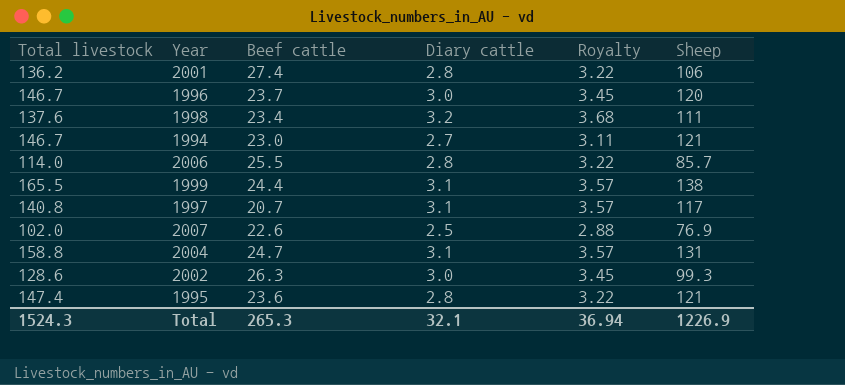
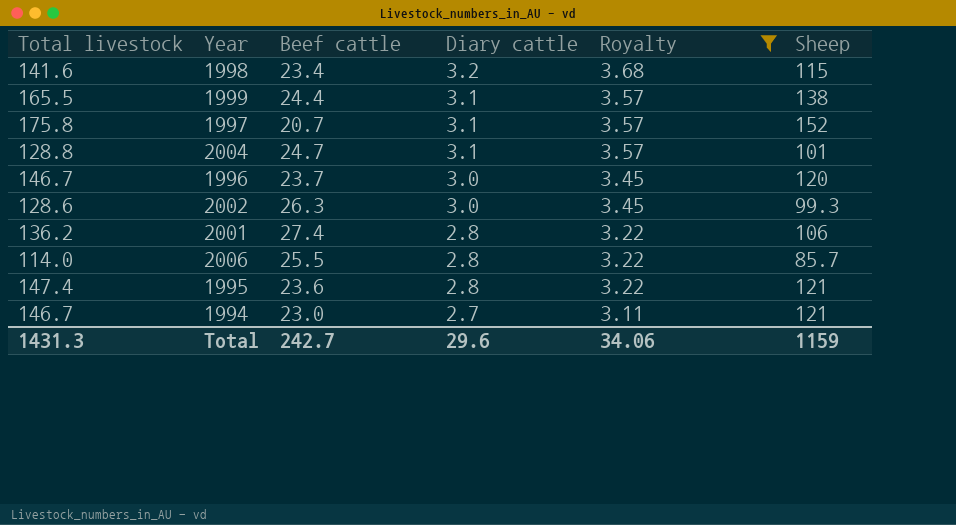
filter: none -> Royalty != 2.88
row order: none -> Diary cattle descending
1998 | Total livestock: 137.6 -> 141.6
1998 | Sheep: 111 -> 115
1997 | Total livestock: 140.8 -> 175.8
1997 | Sheep: 117 -> 152
2004 | Total livestock: 158.8 -> 128.8
2004 | Sheep: 131 -> 101
Total | Total livestock: 1524.3 -> 1431.3
Total | Beef cattle: 265.3 -> 242.7
Total | Diary cattle: 32.1 -> 29.6
Total | Royalty: 36.94 -> 34.06
Total | Sheep: 1226.9 -> 1159

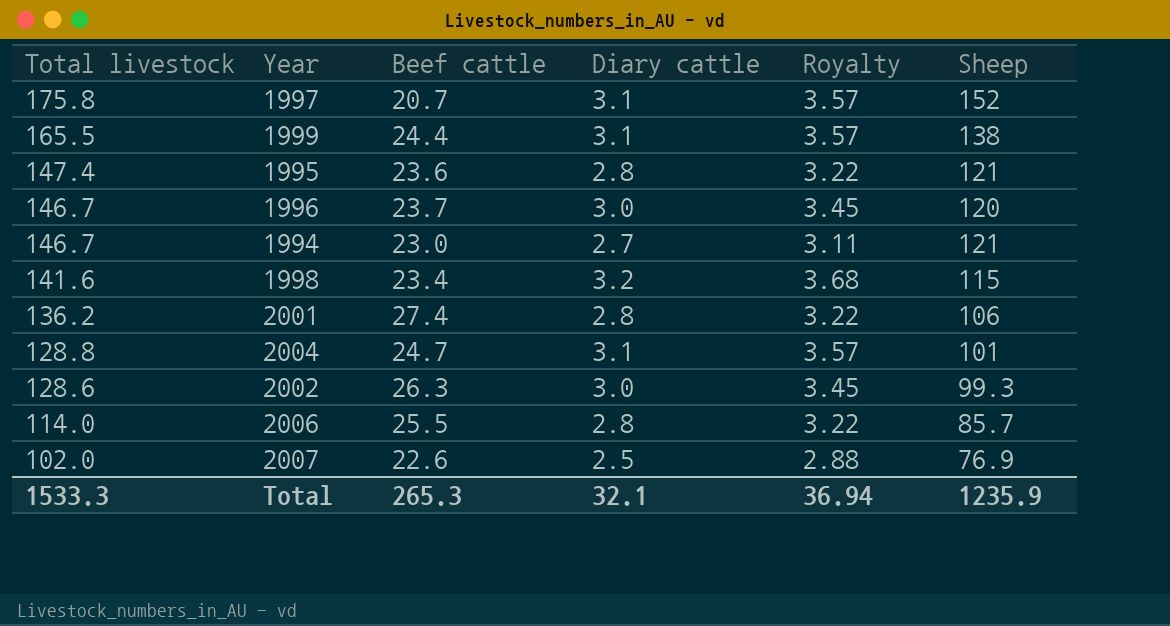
filter: Royalty != 2.88 -> none
row order: Diary cattle descending -> Total livestock descending
Total | Total livestock: 1431.3 -> 1533.3
Total | Beef cattle: 242.7 -> 265.3
Total | Diary cattle: 29.6 -> 32.1
Total | Royalty: 34.06 -> 36.94
Total | Sheep: 1159 -> 1235.9

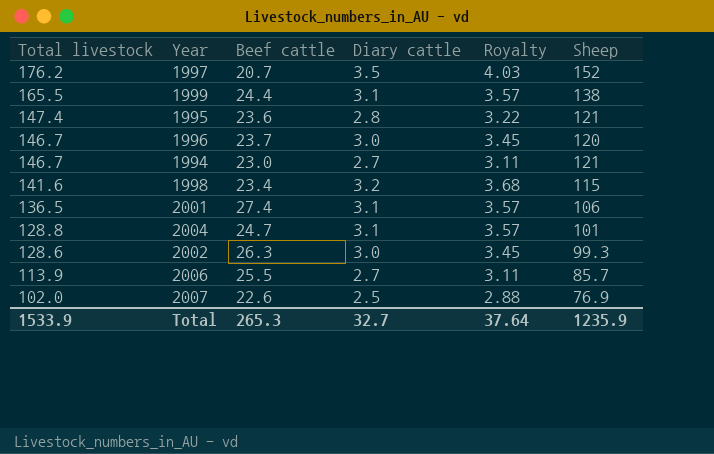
1997 | Total livestock: 175.8 -> 176.2
1997 | Diary cattle: 3.1 -> 3.5
1997 | Royalty: 3.57 -> 4.03
2001 | Total livestock: 136.2 -> 136.5
2001 | Diary cattle: 2.8 -> 3.1
2001 | Royalty: 3.22 -> 3.57
2006 | Total livestock: 114.0 -> 113.9
2006 | Diary cattle: 2.8 -> 2.7
2006 | Royalty: 3.22 -> 3.11
Total | Total livestock: 1533.3 -> 1533.9
Total | Diary cattle: 32.1 -> 32.7
Total | Royalty: 36.94 -> 37.64

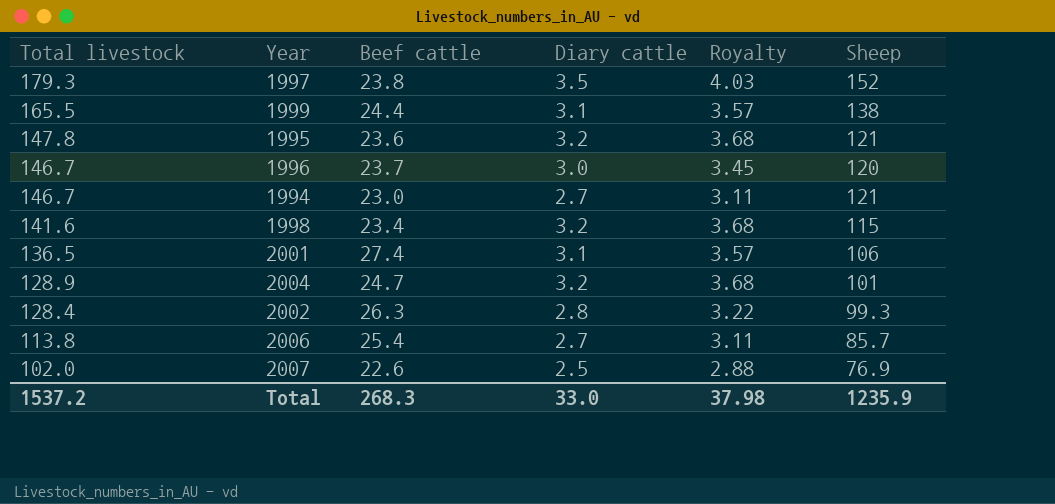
1997 | Total livestock: 176.2 -> 179.3
1997 | Beef cattle: 20.7 -> 23.8
1995 | Total livestock: 147.4 -> 147.8
1995 | Diary cattle: 2.8 -> 3.2
1995 | Royalty: 3.22 -> 3.68
2004 | Total livestock: 128.8 -> 128.9
2004 | Diary cattle: 3.1 -> 3.2
2004 | Royalty: 3.57 -> 3.68
2002 | Total livestock: 128.6 -> 128.4
2002 | Diary cattle: 3.0 -> 2.8
2002 | Royalty: 3.45 -> 3.22
2006 | Total livestock: 113.9 -> 113.8
2006 | Beef cattle: 25.5 -> 25.4
Total | Total livestock: 1533.9 -> 1537.2
Total | Beef cattle: 265.3 -> 268.3
Total | Diary cattle: 32.7 -> 33.0
Total | Royalty: 37.64 -> 37.98

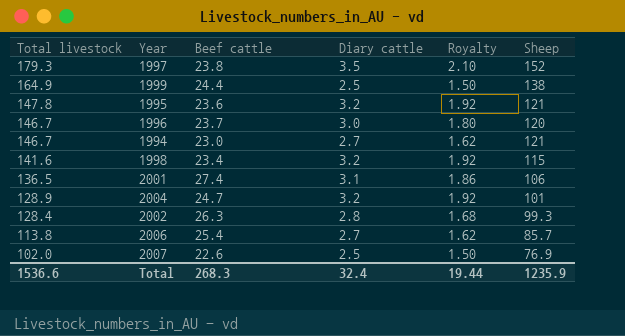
column Royalty | formula: [Diary cattle] * 1.15 -> [Diary cattle] * 0.6
1999 | Total livestock: 165.5 -> 164.9
1999 | Diary cattle: 3.1 -> 2.5
Total | Total livestock: 1537.2 -> 1536.6
Total | Diary cattle: 33.0 -> 32.4
Total | Royalty: 37.98 -> 19.44

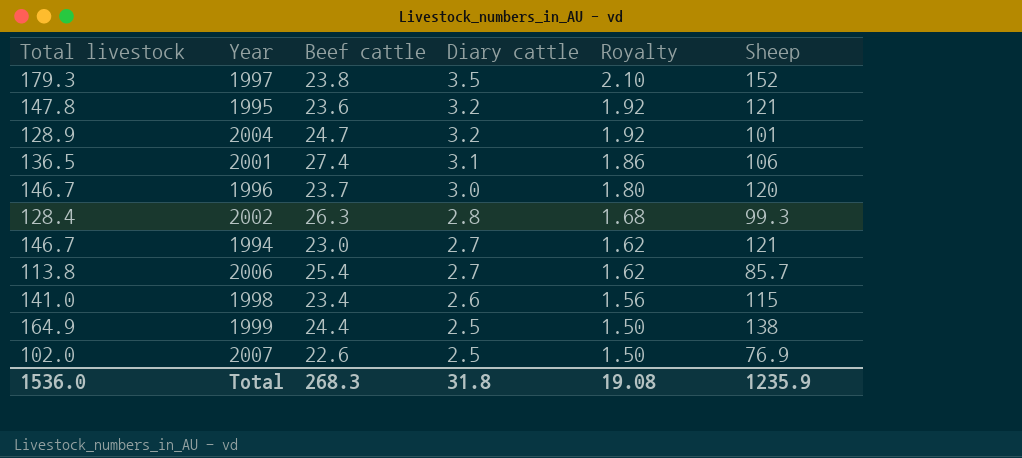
row order: Total livestock descending -> Diary cattle descending
1998 | Total livestock: 141.6 -> 141.0
1998 | Diary cattle: 3.2 -> 2.6
1998 | Royalty: 1.92 -> 1.56
Total | Total livestock: 1536.6 -> 1536.0
Total | Diary cattle: 32.4 -> 31.8
Total | Royalty: 19.44 -> 19.08

